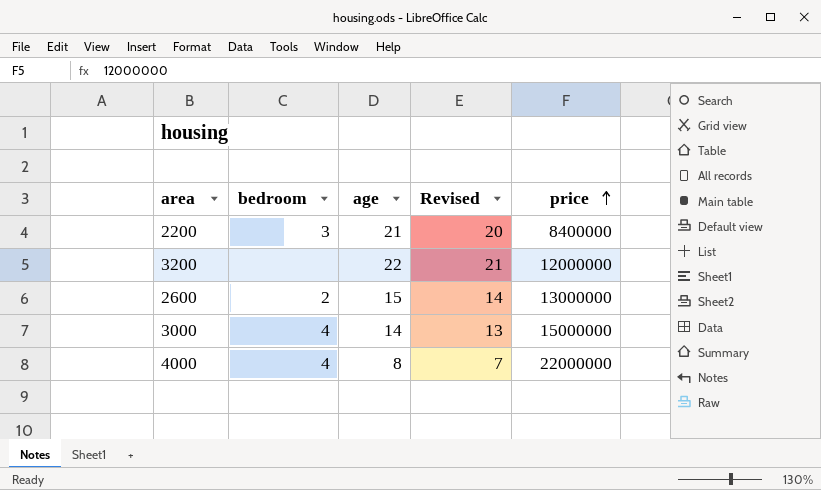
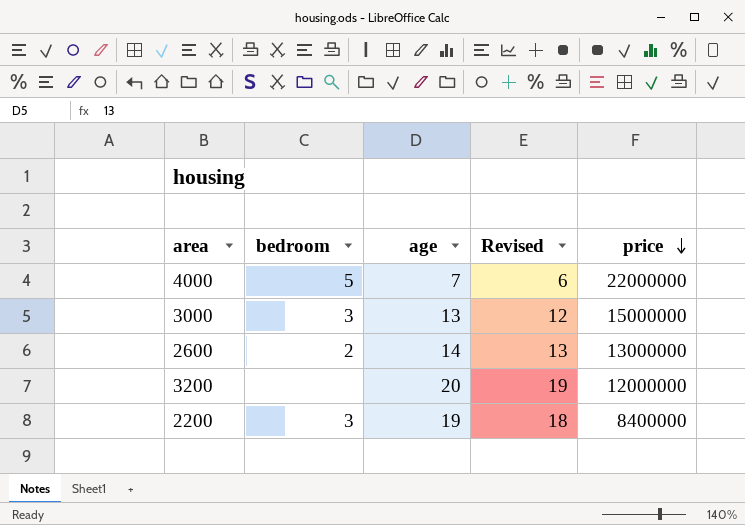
row order: price ascending -> price descending
4000 | bedroom: 4 -> 5
4000 | age: 8 -> 7
4000 | Revised: 7 -> 6
3000 | bedroom: 4 -> 3
3000 | age: 14 -> 13
3000 | Revised: 13 -> 12
2600 | age: 15 -> 14
2600 | Revised: 14 -> 13
3200 | age: 22 -> 20
3200 | Revised: 21 -> 19
2200 | age: 21 -> 19
2200 | Revised: 20 -> 18

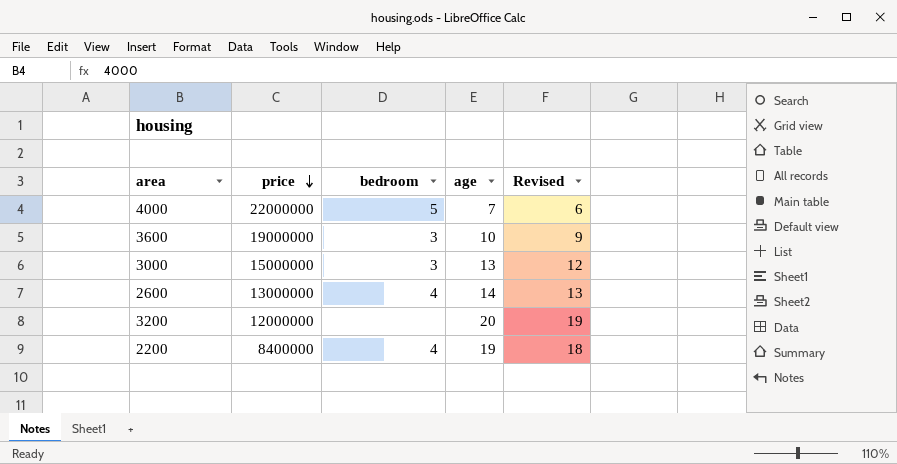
column price | position: 5 -> 2
row 3600: none -> 19000000 | 3 | 10 | 9
2600 | bedroom: 2 -> 4
2200 | bedroom: 3 -> 4

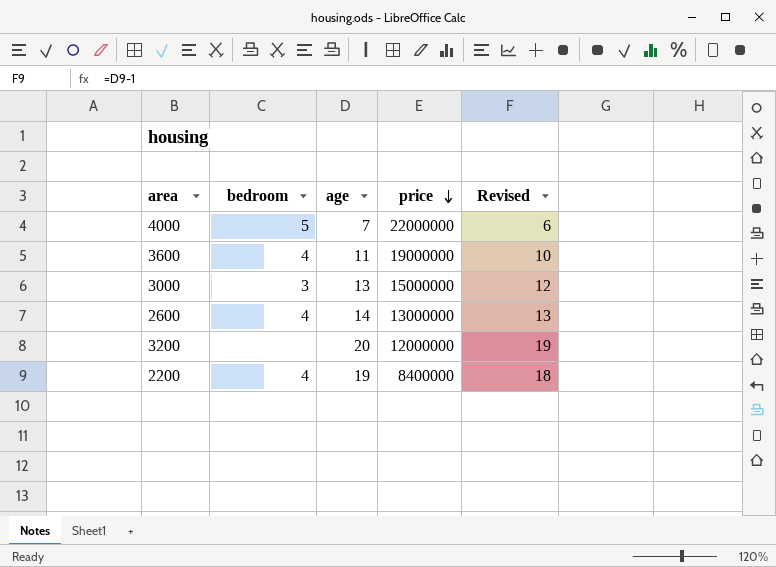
column price | position: 2 -> 4
3600 | bedroom: 3 -> 4
3600 | age: 10 -> 11
3600 | Revised: 9 -> 10

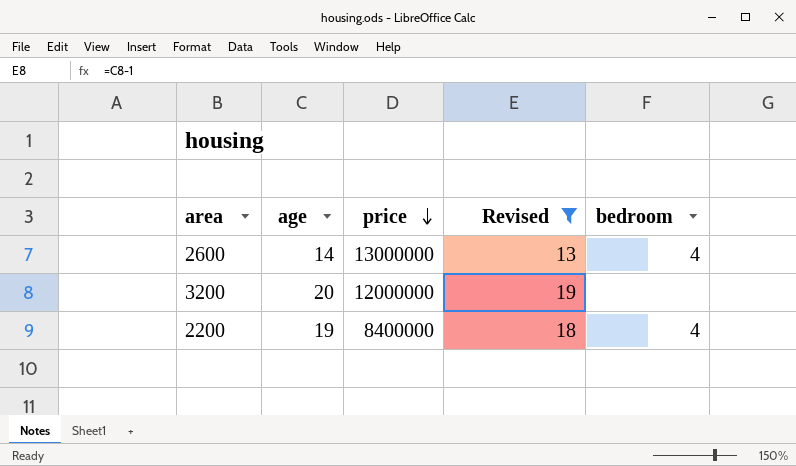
filter: none -> Revised >= 13
column bedroom | position: 2 -> 5

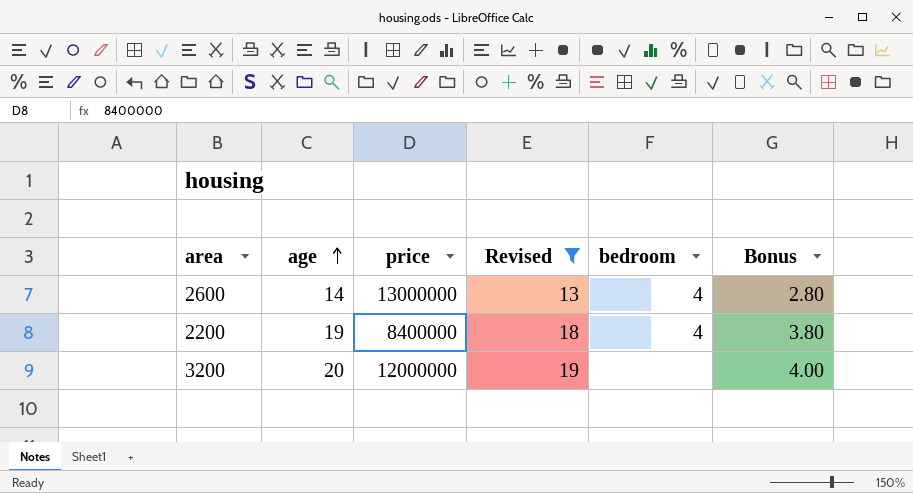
row order: price descending -> age ascending
column Bonus | formula: none -> [age] * 0.2

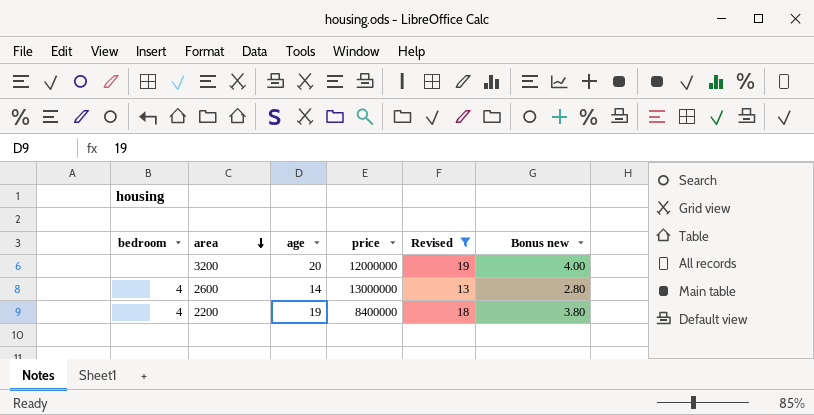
row order: age ascending -> area descending
column bedroom | position: 5 -> 1
column name: Bonus -> Bonus new

